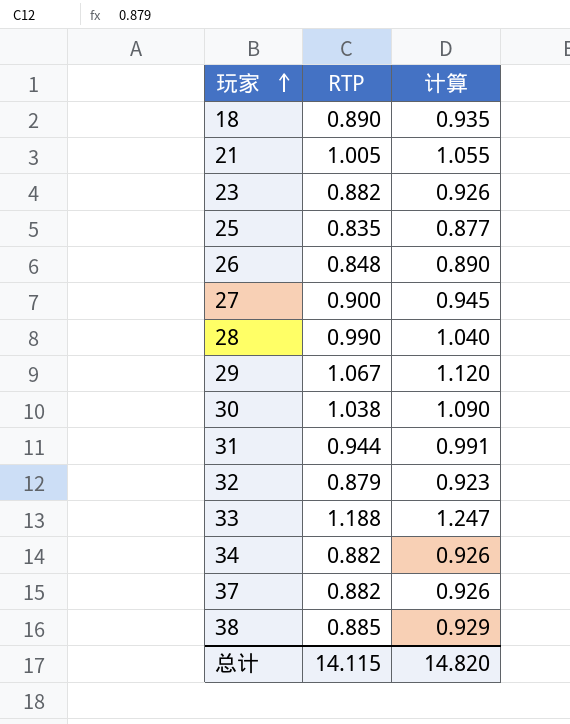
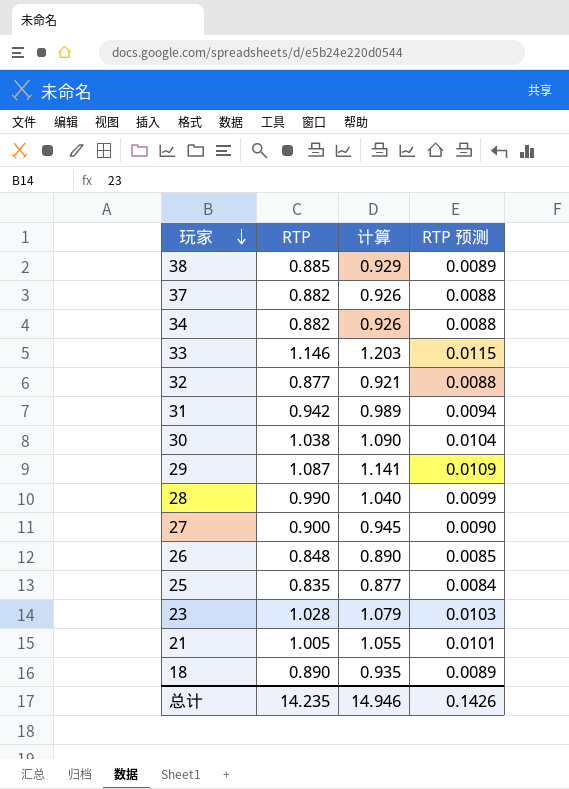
row order: 玩家 ascending -> 玩家 descending
column RTP 预测 | formula: none -> [RTP] * 0.01
33 | RTP: 1.188 -> 1.146
33 | 计算: 1.247 -> 1.203
32 | RTP: 0.879 -> 0.877
32 | 计算: 0.923 -> 0.921
31 | RTP: 0.944 -> 0.942
31 | 计算: 0.991 -> 0.989
29 | RTP: 1.067 -> 1.087
29 | 计算: 1.120 -> 1.141
23 | RTP: 0.882 -> 1.028
23 | 计算: 0.926 -> 1.079
总计 | RTP: 14.115 -> 14.235
总计 | 计算: 14.820 -> 14.946

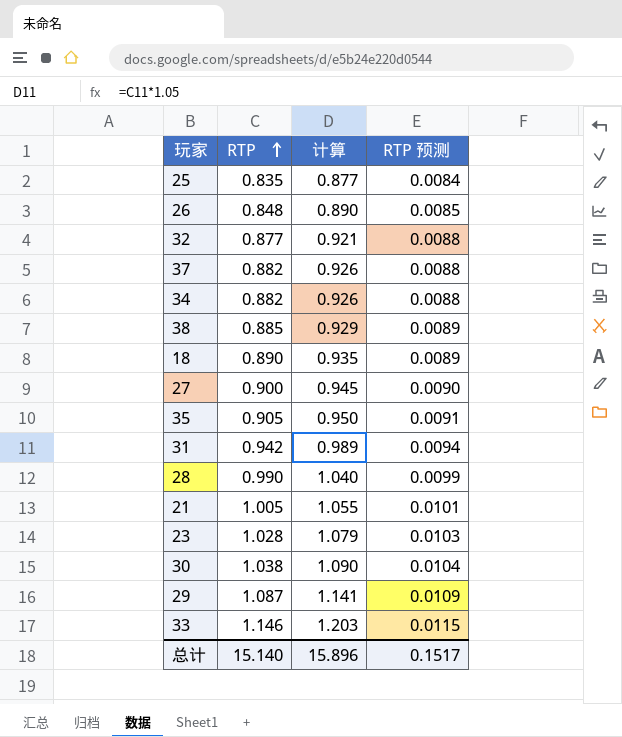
row order: 玩家 descending -> RTP ascending
row 35: none -> 0.905 | 0.950 | 0.0091
总计 | RTP: 14.235 -> 15.140
总计 | 计算: 14.946 -> 15.896
总计 | RTP 预测: 0.1426 -> 0.1517

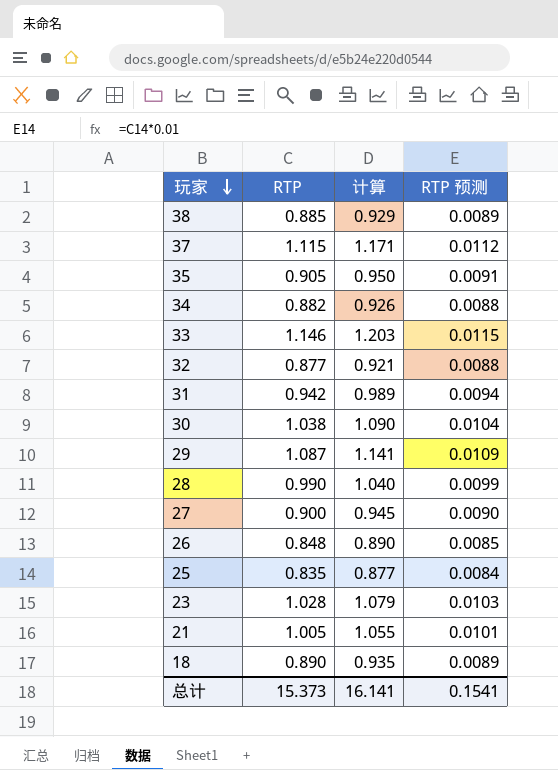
row order: RTP ascending -> 玩家 descending
37 | RTP: 0.882 -> 1.115
37 | 计算: 0.926 -> 1.171
37 | RTP 预测: 0.0088 -> 0.0112
总计 | RTP: 15.140 -> 15.373
总计 | 计算: 15.896 -> 16.141
总计 | RTP 预测: 0.1517 -> 0.1541

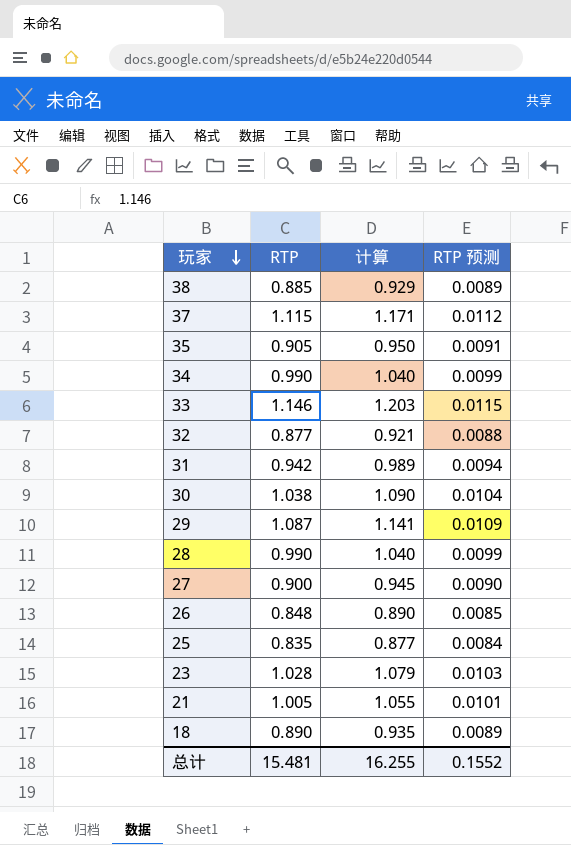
34 | RTP: 0.882 -> 0.990
34 | 计算: 0.926 -> 1.040
34 | RTP 预测: 0.0088 -> 0.0099
总计 | RTP: 15.373 -> 15.481
总计 | 计算: 16.141 -> 16.255
总计 | RTP 预测: 0.1541 -> 0.1552

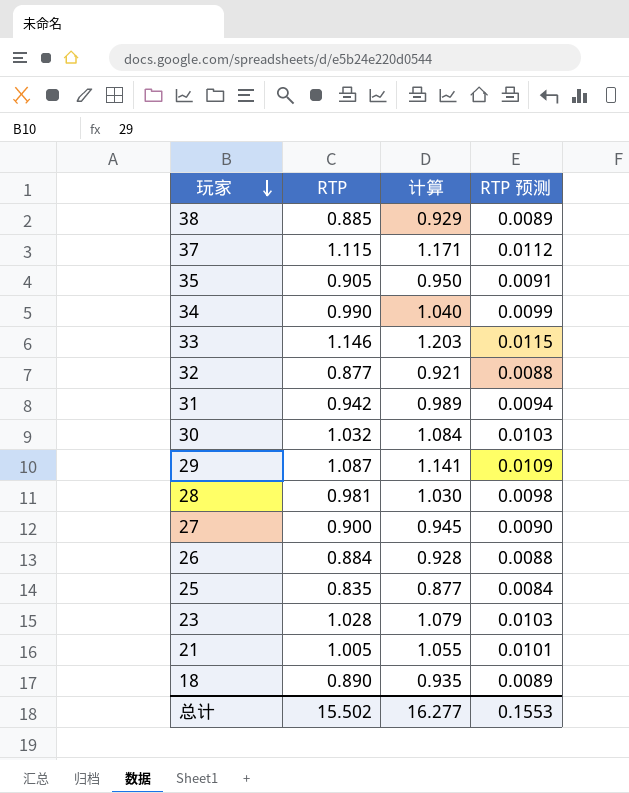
30 | RTP: 1.038 -> 1.032
30 | 计算: 1.090 -> 1.084
30 | RTP 预测: 0.0104 -> 0.0103
28 | RTP: 0.990 -> 0.981
28 | 计算: 1.040 -> 1.030
28 | RTP 预测: 0.0099 -> 0.0098
26 | RTP: 0.848 -> 0.884
26 | 计算: 0.890 -> 0.928
26 | RTP 预测: 0.0085 -> 0.0088
总计 | RTP: 15.481 -> 15.502
总计 | 计算: 16.255 -> 16.277
总计 | RTP 预测: 0.1552 -> 0.1553

